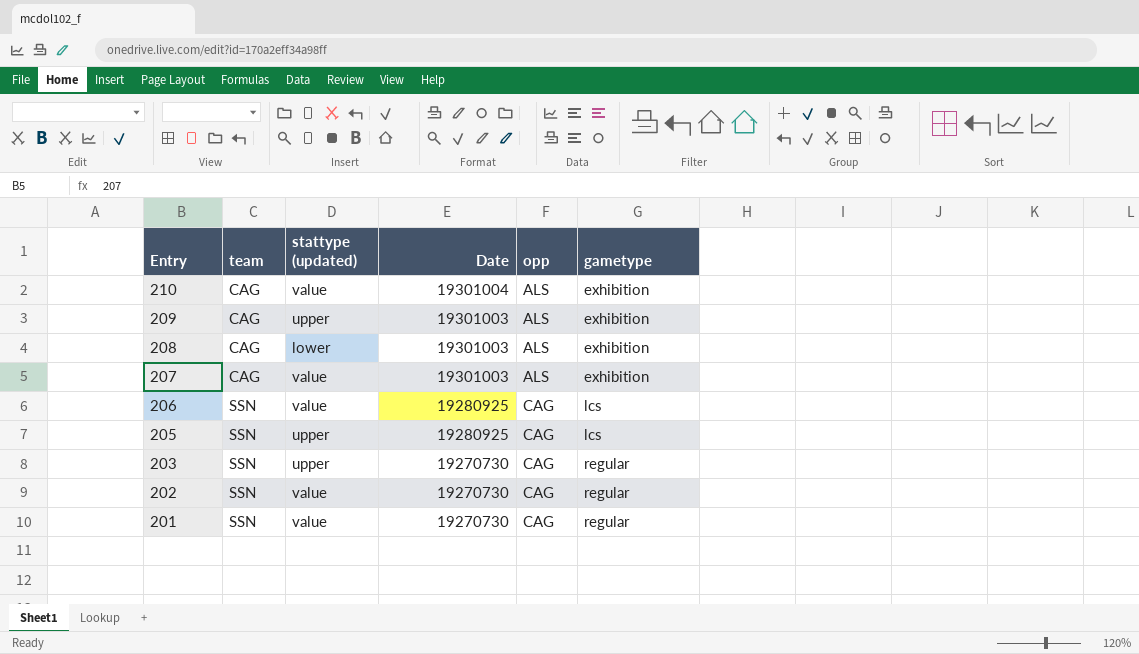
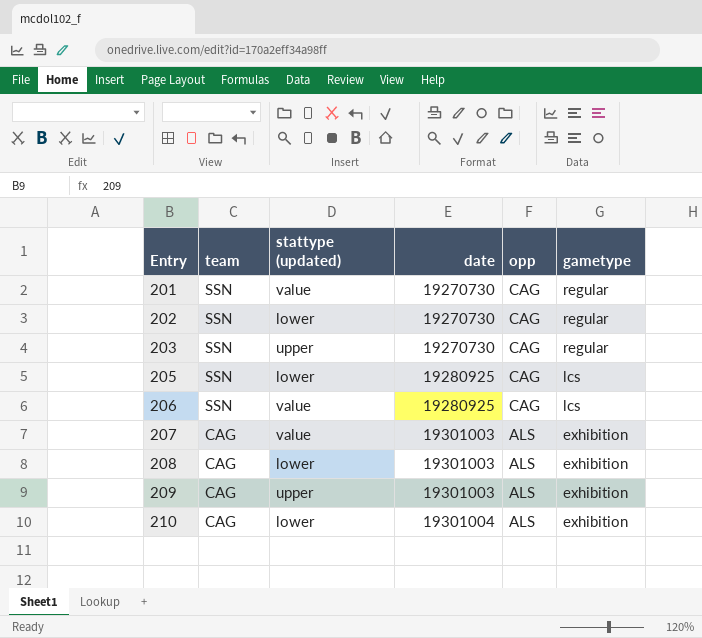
row order: Entry descending -> Entry ascending
column name: Date -> date
202 | stattype (updated): value -> lower
205 | stattype (updated): upper -> lower
210 | stattype (updated): value -> lower

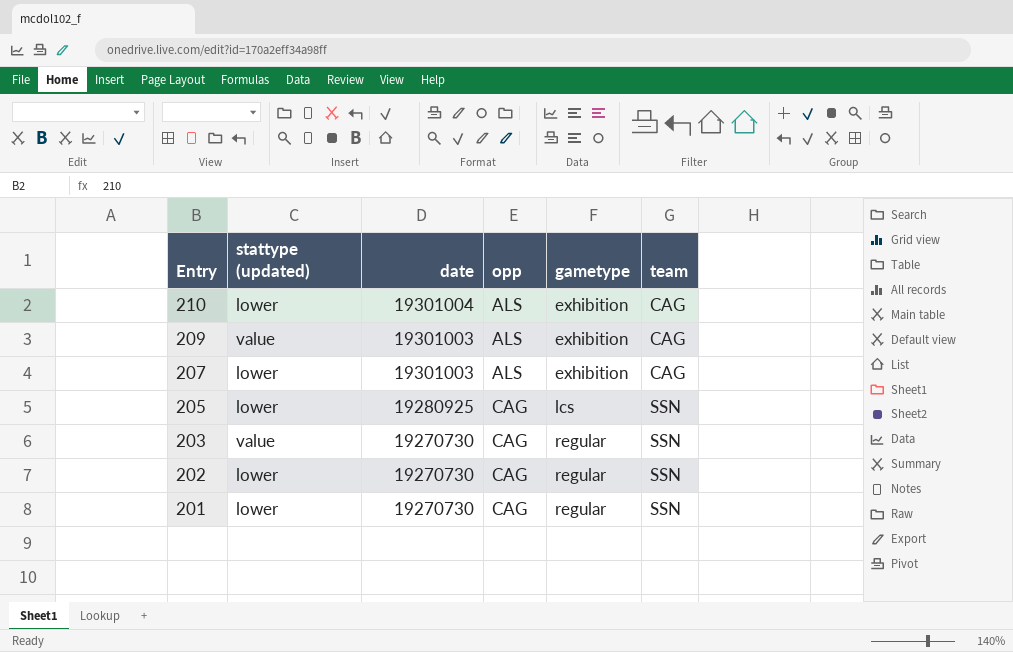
row order: Entry ascending -> Entry descending
column team | position: 2 -> 6
row 206: SSN | value | 19280925 | CAG | lcs -> none
row 208: CAG | lower | 19301003 | ALS | exhibition -> none
209 | stattype (updated): upper -> value
207 | stattype (updated): value -> lower
203 | stattype (updated): upper -> value
201 | stattype (updated): value -> lower

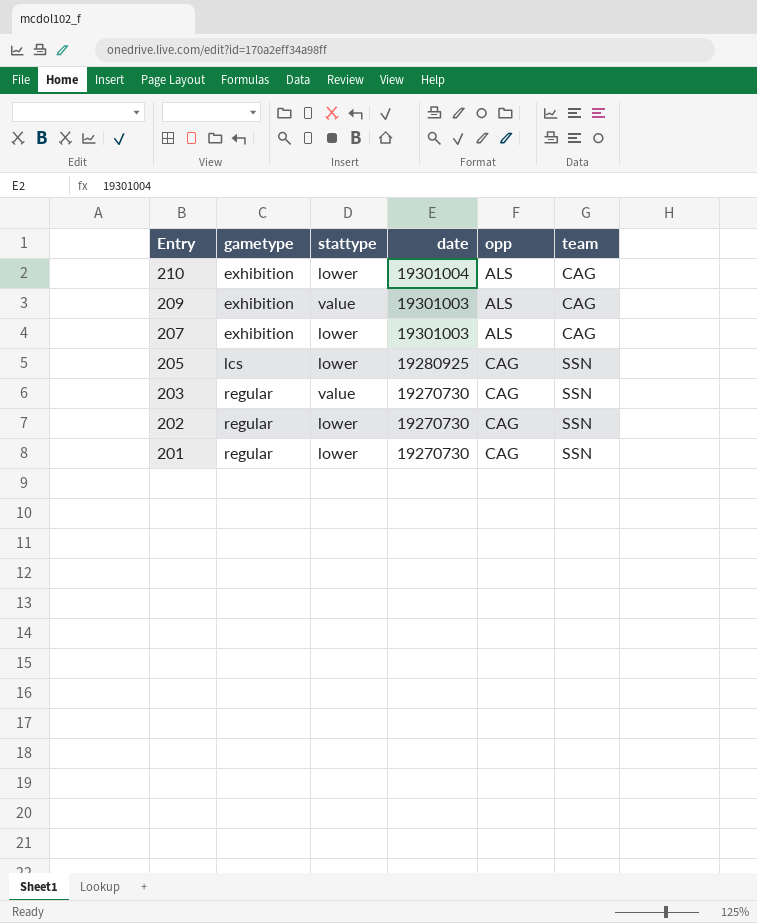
column gametype | position: 5 -> 2
column name: stattype (updated) -> stattype

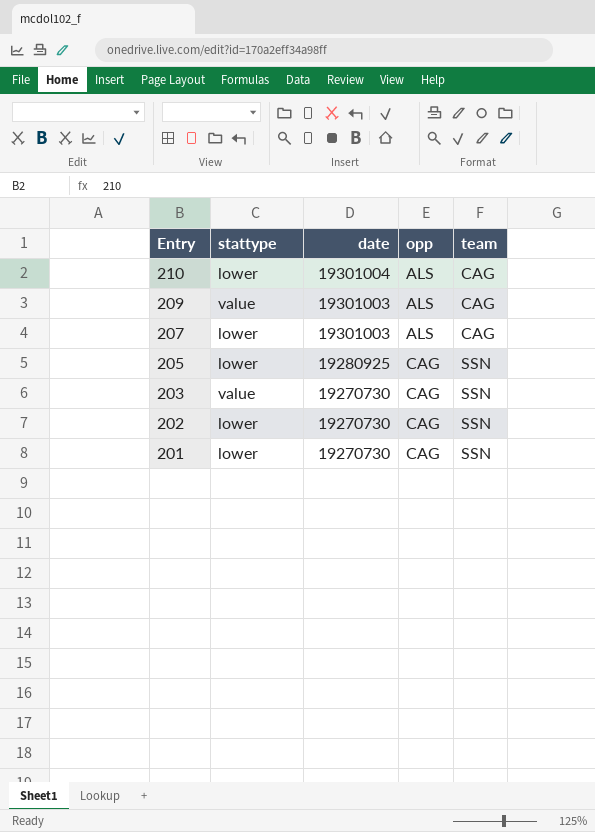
column gametype | position: 2 -> none

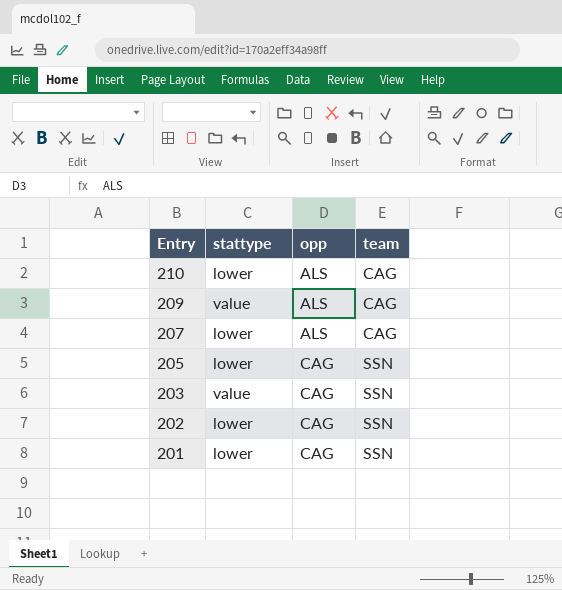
column date | position: 3 -> none

